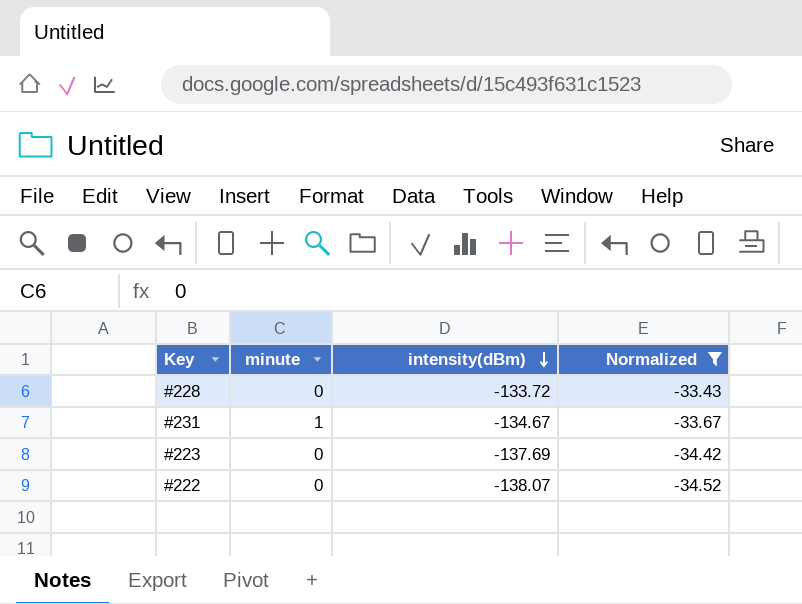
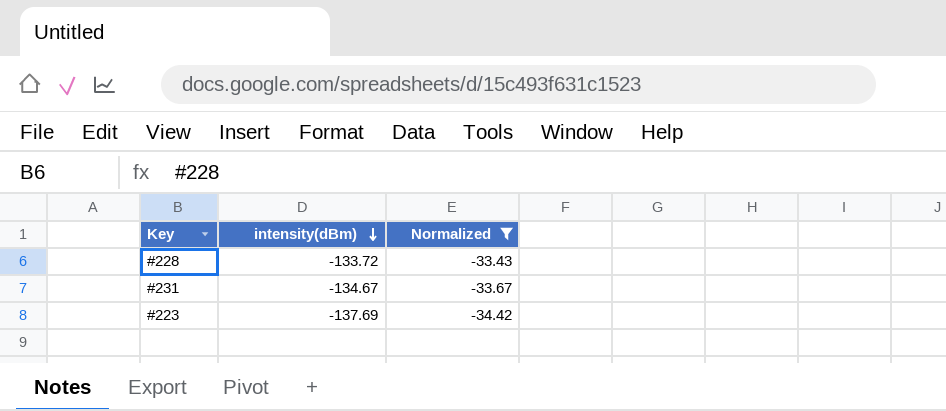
column minute | position: 2 -> none
row #222: 0 | -138.07 | -34.52 -> none

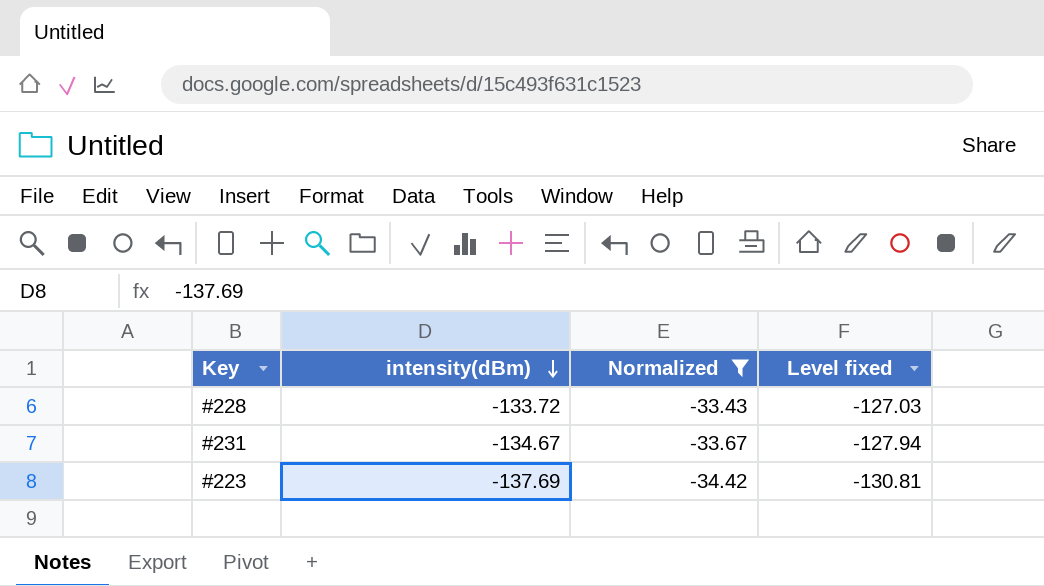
column Level fixed | formula: none -> [intensity(dBm)] * 0.95

